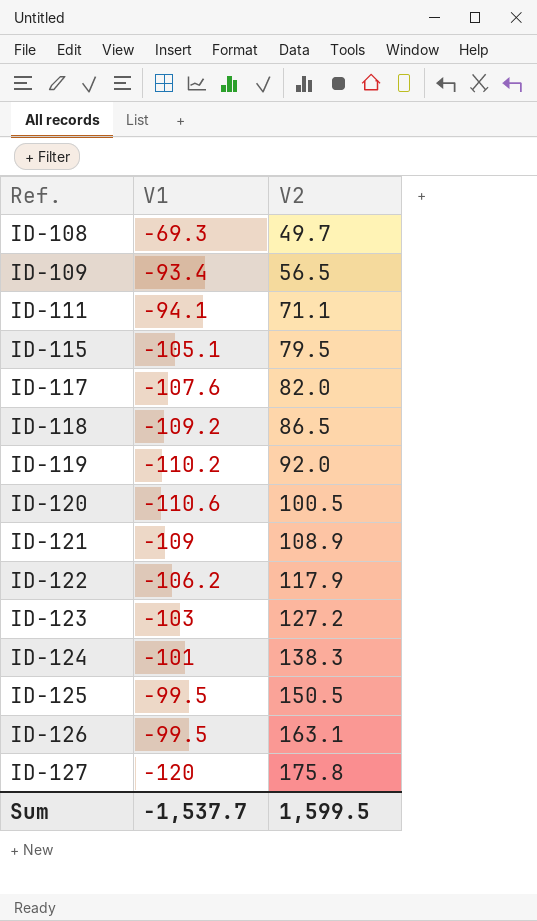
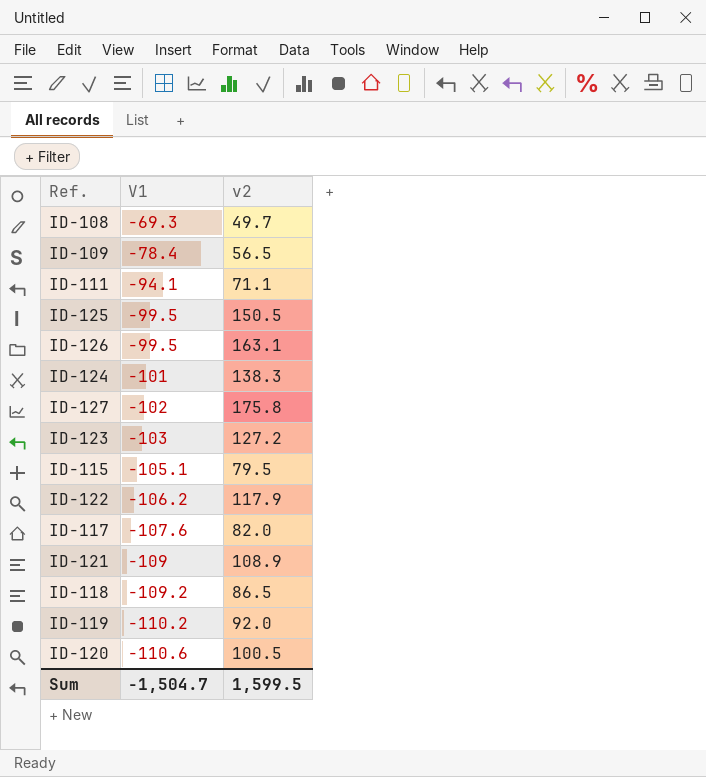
row order: Ref. ascending -> V1 descending
column name: V2 -> v2
ID-109 | V1: -93.4 -> -78.4
ID-127 | V1: -120 -> -102
Sum | V1: -1,537.7 -> -1,504.7

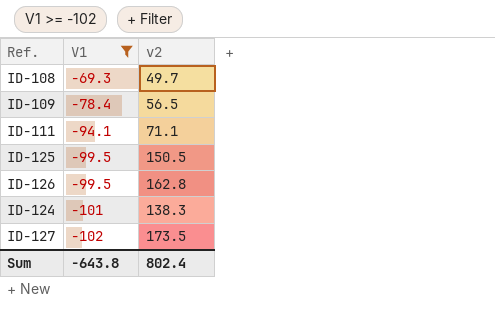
filter: none -> V1 >= -102
ID-126 | v2: 163.1 -> 162.8
ID-127 | v2: 175.8 -> 173.5
Sum | V1: -1,504.7 -> -643.8
Sum | v2: 1,599.5 -> 802.4

